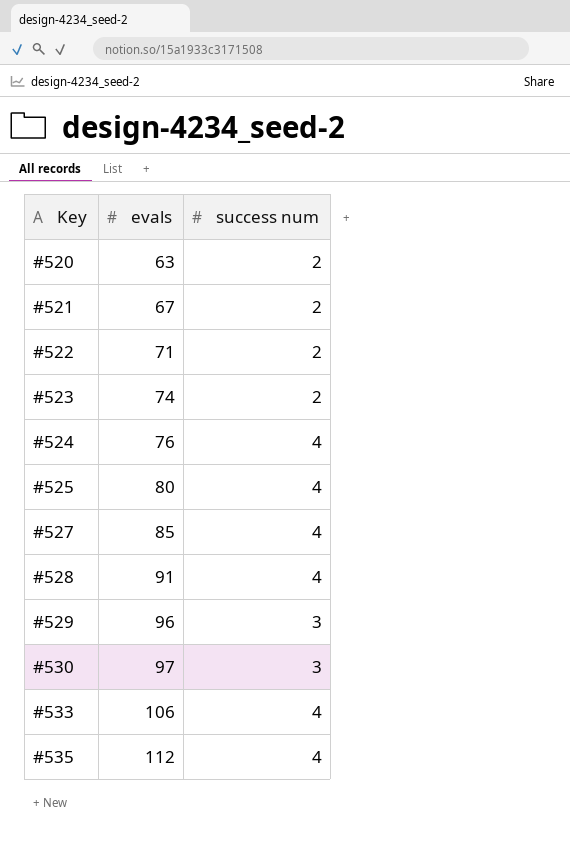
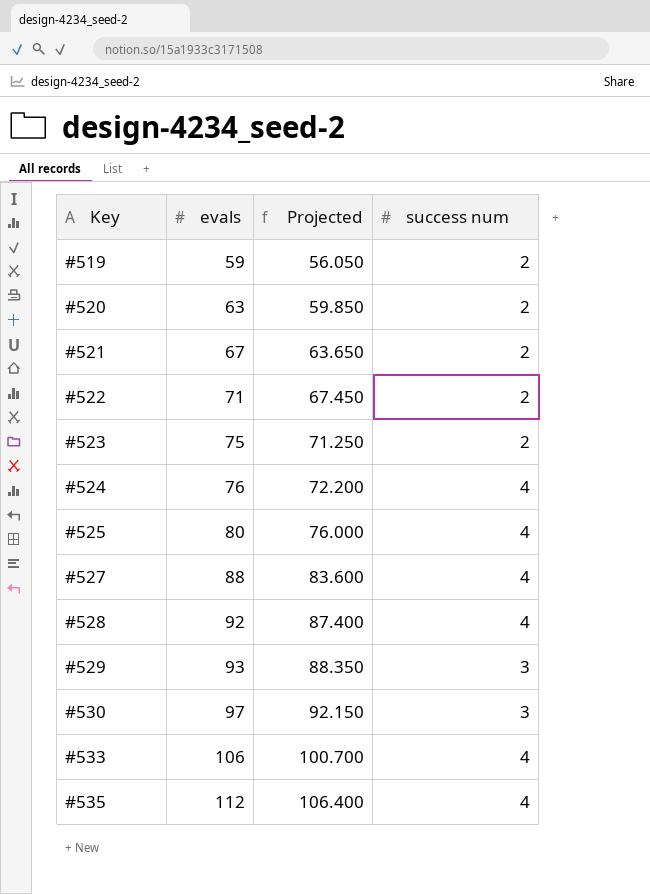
column Projected | formula: none -> [evals] * 0.95
row #519: none -> 59 | 56.050 | 2
#523 | evals: 74 -> 75
#527 | evals: 85 -> 88
#528 | evals: 91 -> 92
#529 | evals: 96 -> 93

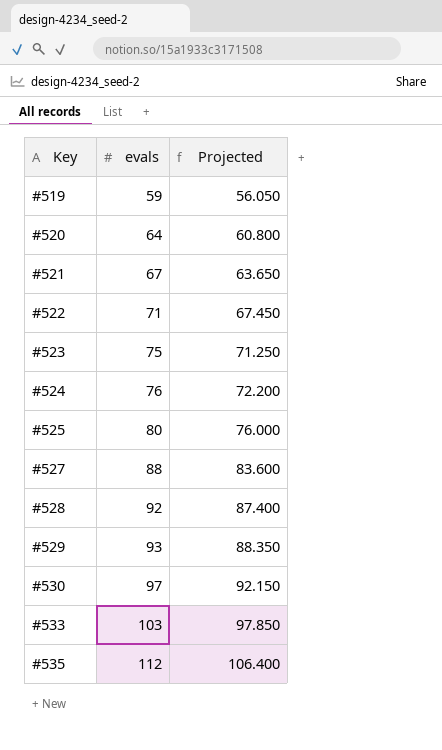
column success num | position: 4 -> none
#520 | evals: 63 -> 64
#520 | Projected: 59.850 -> 60.800
#533 | evals: 106 -> 103
#533 | Projected: 100.700 -> 97.850

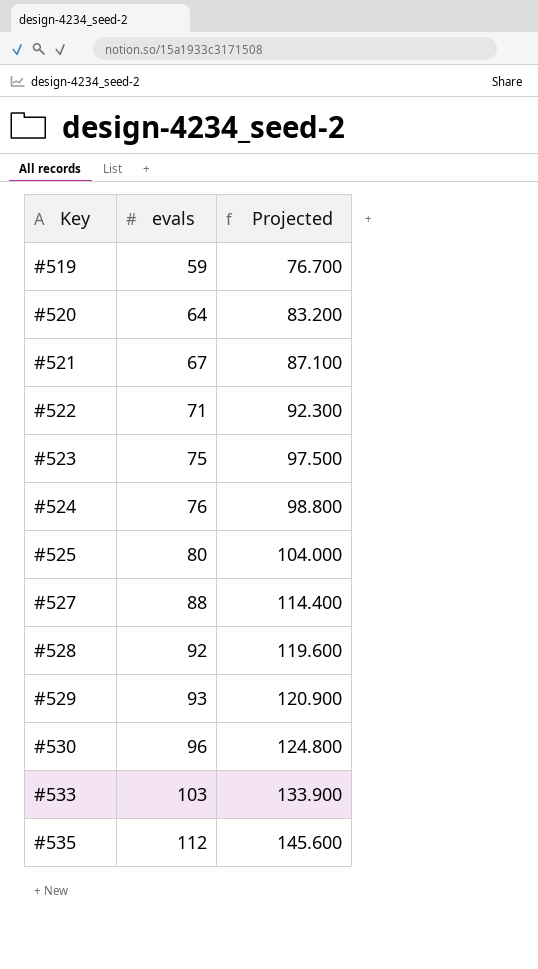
column Projected | formula: [evals] * 0.95 -> [evals] * 1.3
#530 | evals: 97 -> 96

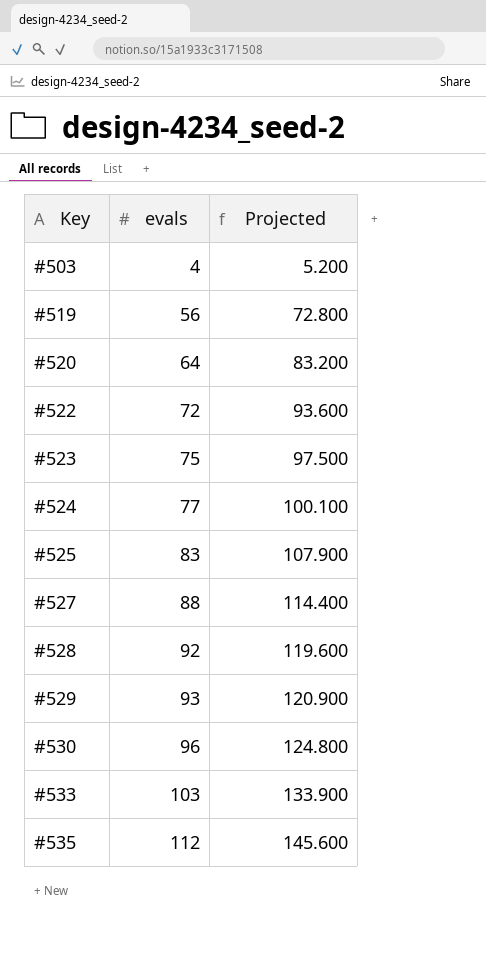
row #521: 67 | 87.100 -> none
row #503: none -> 4 | 5.200
#519 | evals: 59 -> 56
#519 | Projected: 76.700 -> 72.800
#522 | evals: 71 -> 72
#522 | Projected: 92.300 -> 93.600
#524 | evals: 76 -> 77
#524 | Projected: 98.800 -> 100.100
#525 | evals: 80 -> 83
#525 | Projected: 104.000 -> 107.900

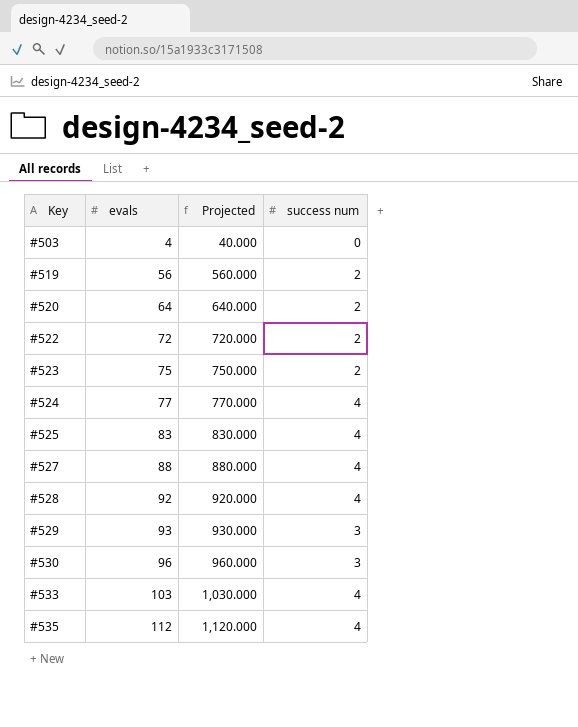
column Projected | formula: [evals] * 1.3 -> [evals] * 10
column success num | position: none -> 4

